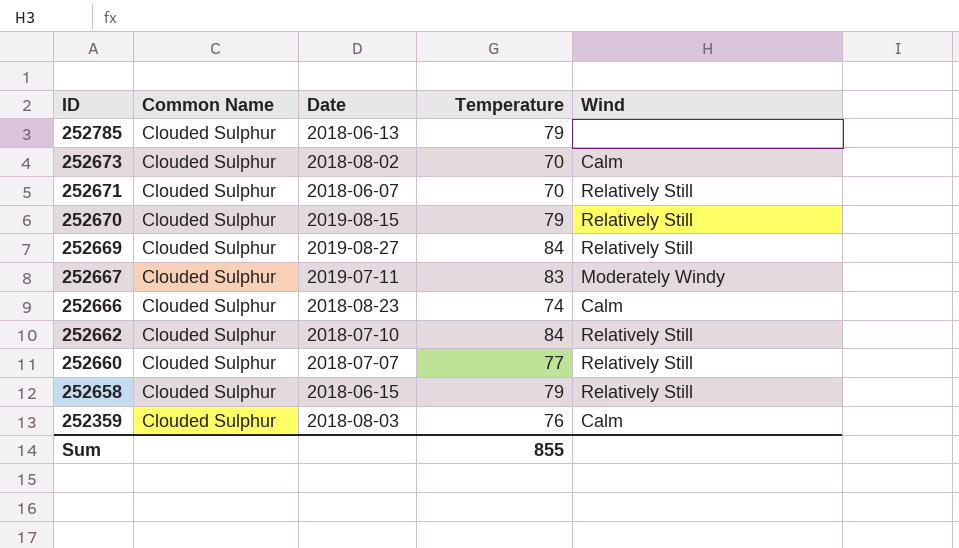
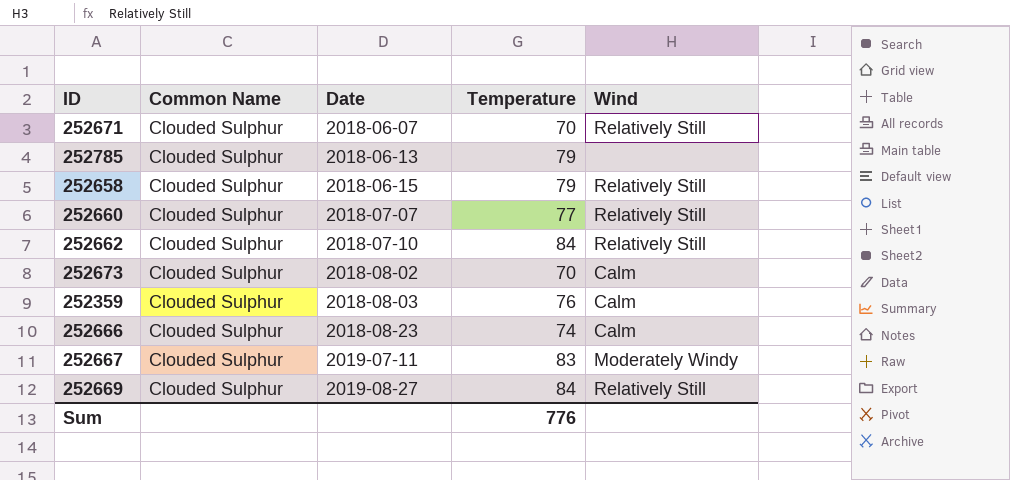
row order: ID descending -> Date ascending
row 252670: Clouded Sulphur | 2019-08-15 | 79 | Relatively Still -> none
Sum | Temperature: 855 -> 776

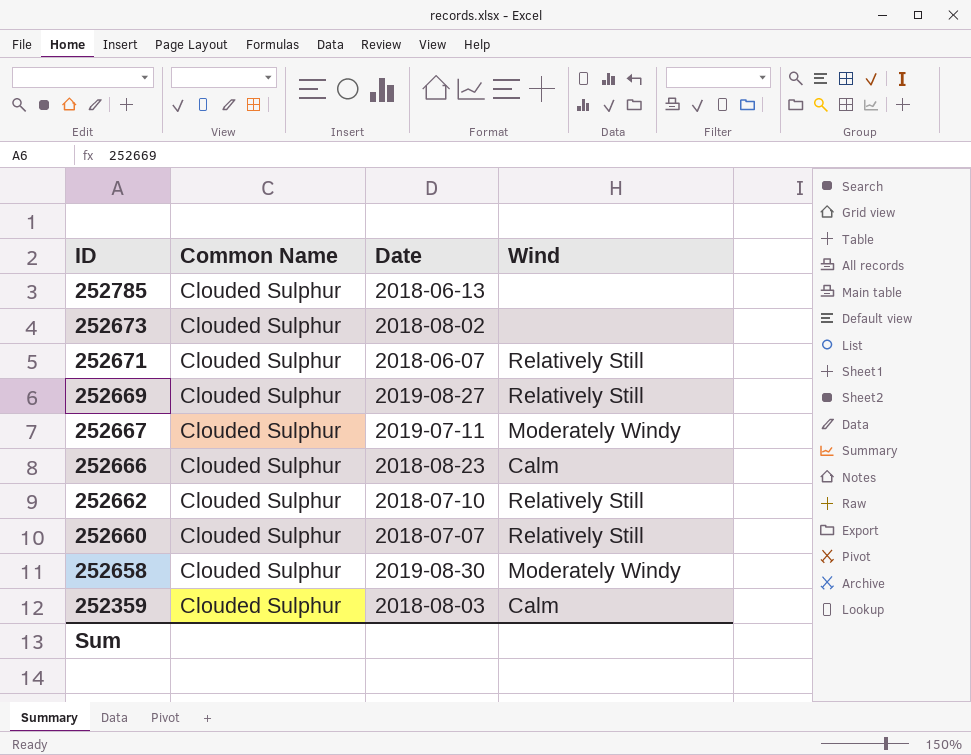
row order: Date ascending -> ID descending
column Temperature | position: 4 -> none
252673 | Wind: Calm -> none
252658 | Date: 2018-06-15 -> 2019-08-30
252658 | Wind: Relatively Still -> Moderately Windy

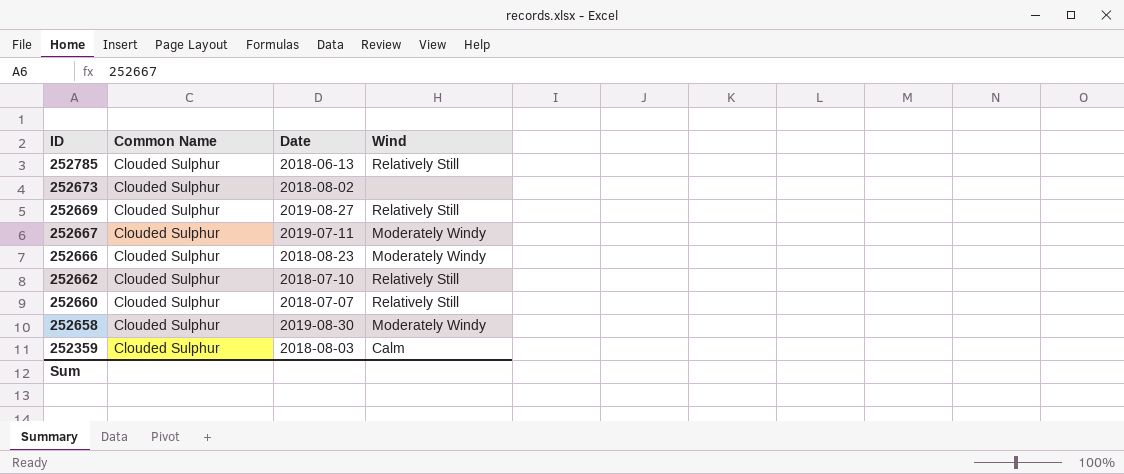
row 252671: Clouded Sulphur | 2018-06-07 | Relatively Still -> none
252785 | Wind: none -> Relatively Still
252666 | Wind: Calm -> Moderately Windy

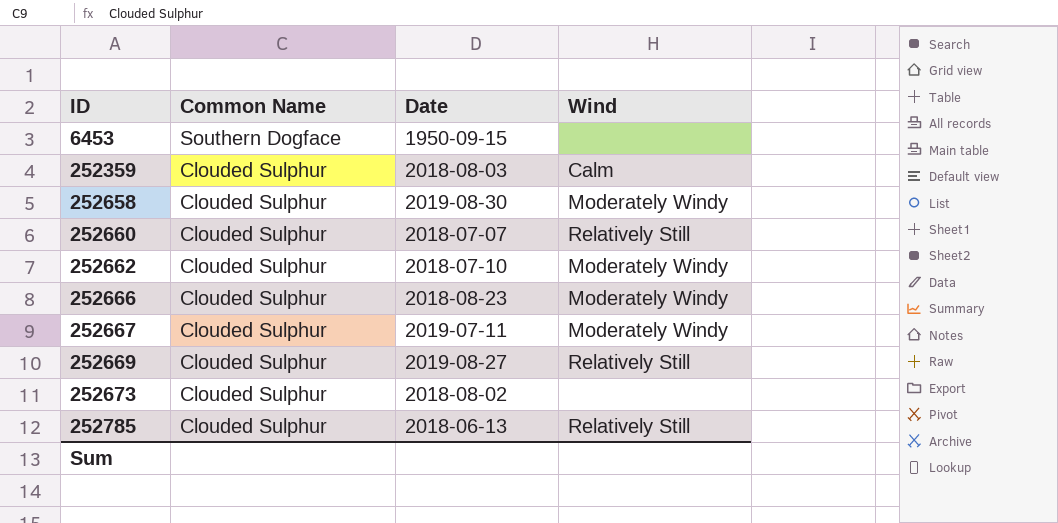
row order: ID descending -> ID ascending
row 6453: none -> Southern Dogface | 1950-09-15 | none
252662 | Wind: Relatively Still -> Moderately Windy

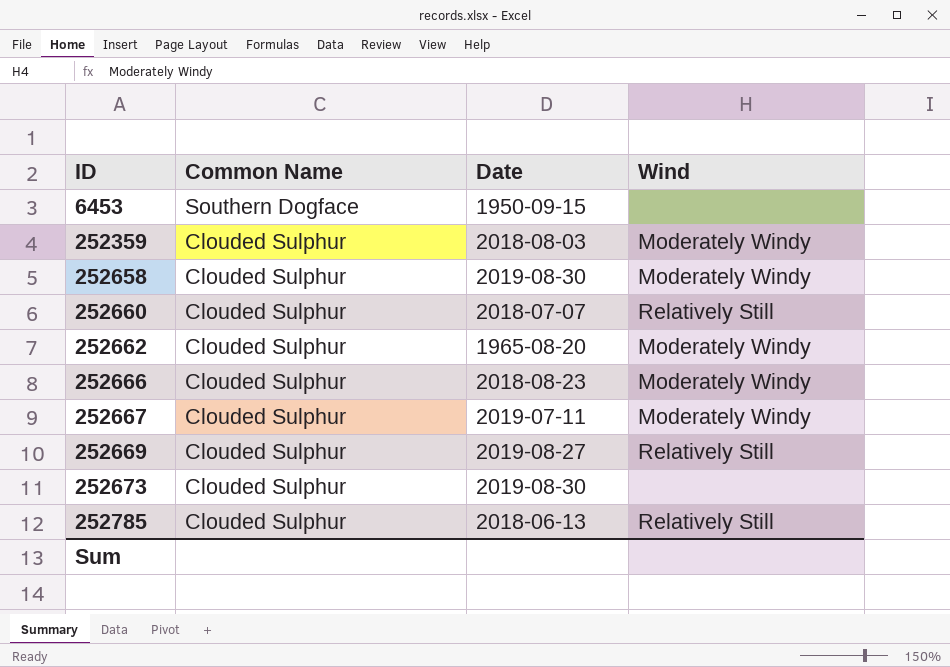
252359 | Wind: Calm -> Moderately Windy
252662 | Date: 2018-07-10 -> 1965-08-20
252673 | Date: 2018-08-02 -> 2019-08-30

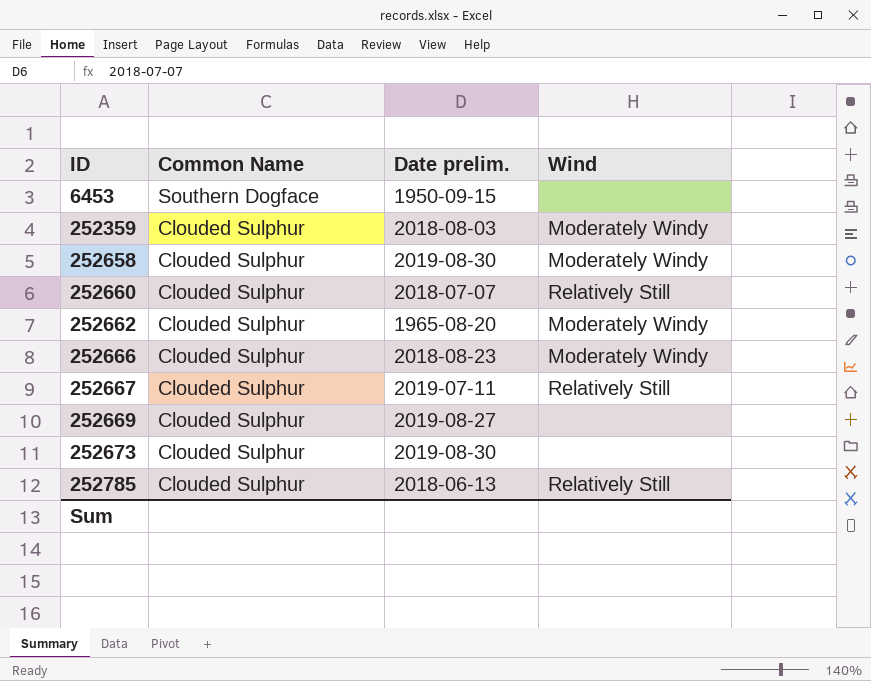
column name: Date -> Date prelim.
252667 | Wind: Moderately Windy -> Relatively Still
252669 | Wind: Relatively Still -> none

